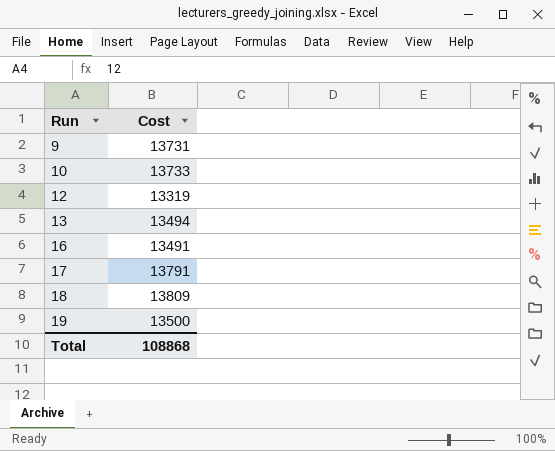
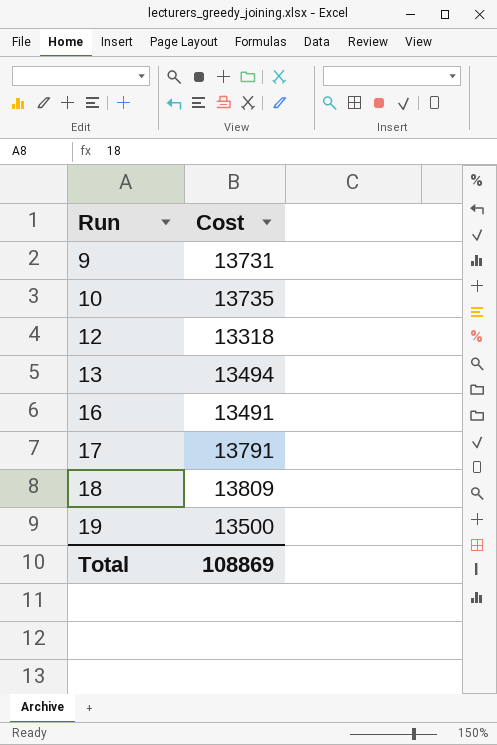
10 | Cost: 13733 -> 13735
12 | Cost: 13319 -> 13318
Total | Cost: 108868 -> 108869

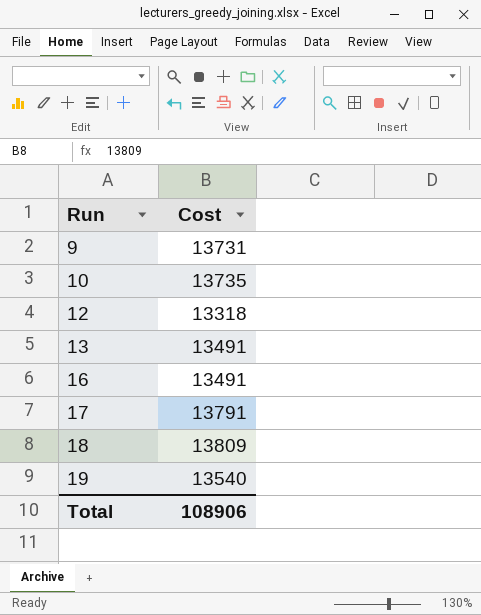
13 | Cost: 13494 -> 13491
19 | Cost: 13500 -> 13540
Total | Cost: 108869 -> 108906

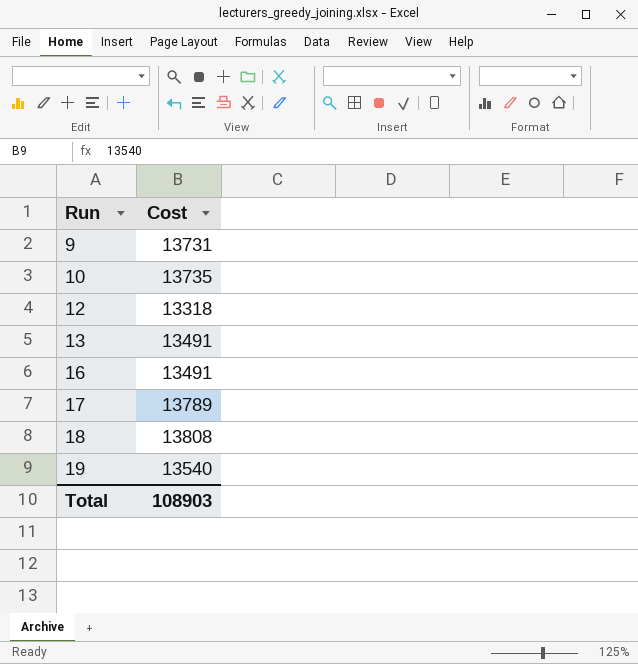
17 | Cost: 13791 -> 13789
18 | Cost: 13809 -> 13808
Total | Cost: 108906 -> 108903

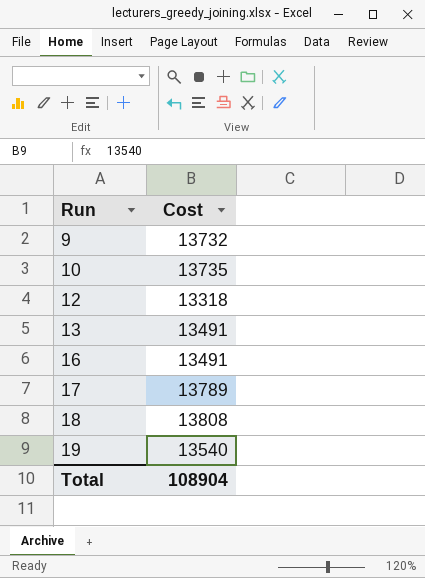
9 | Cost: 13731 -> 13732
Total | Cost: 108903 -> 108904

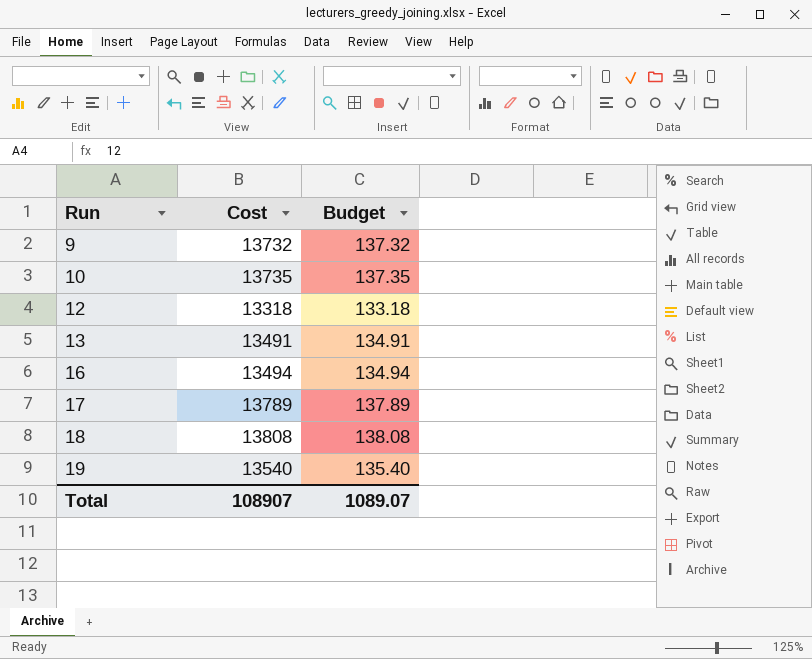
column Budget | formula: none -> [Cost] * 0.01
16 | Cost: 13491 -> 13494
Total | Cost: 108904 -> 108907

